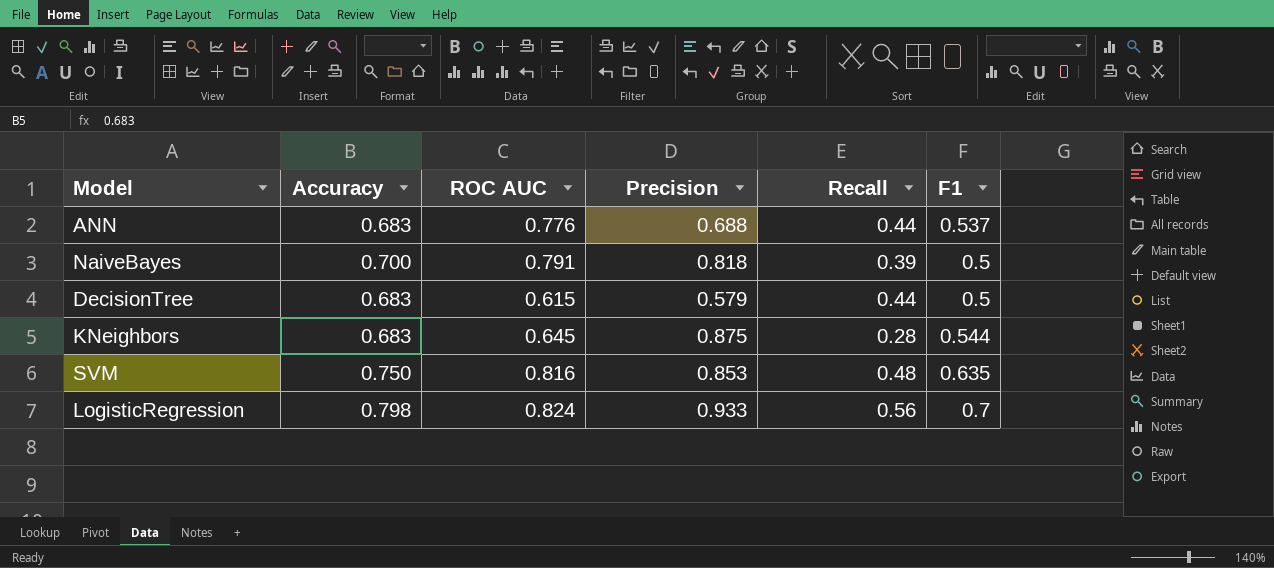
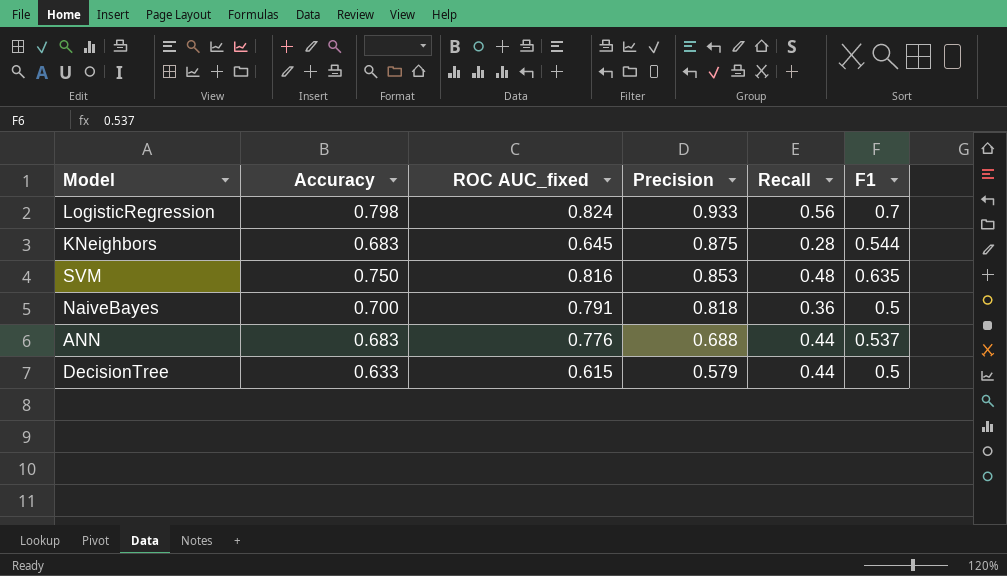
row order: none -> Precision descending
column name: ROC AUC -> ROC AUC_fixed
NaiveBayes | Recall: 0.39 -> 0.36
DecisionTree | Accuracy: 0.683 -> 0.633

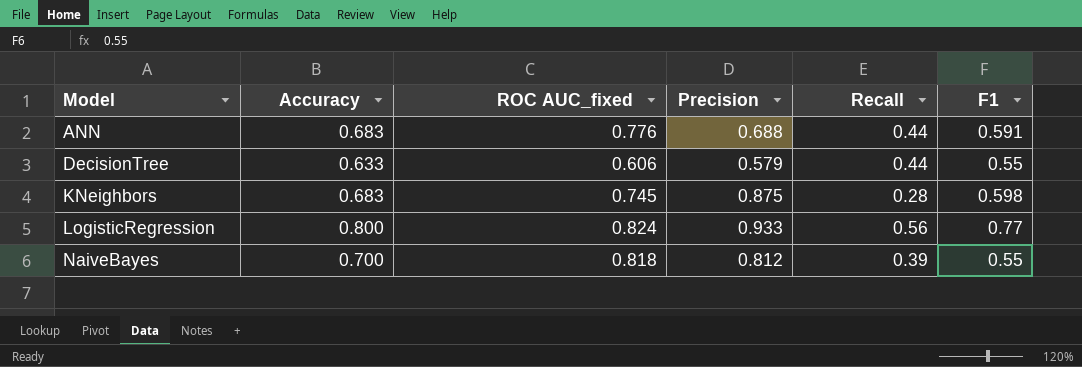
row order: Precision descending -> Model ascending
row SVM: 0.750 | 0.816 | 0.853 | 0.48 | 0.635 -> none
ANN | F1: 0.537 -> 0.591
DecisionTree | ROC AUC_fixed: 0.615 -> 0.606
DecisionTree | F1: 0.5 -> 0.55
KNeighbors | ROC AUC_fixed: 0.645 -> 0.745
KNeighbors | F1: 0.544 -> 0.598
LogisticRegression | Accuracy: 0.798 -> 0.800
LogisticRegression | F1: 0.7 -> 0.77
NaiveBayes | ROC AUC_fixed: 0.791 -> 0.818
NaiveBayes | Precision: 0.818 -> 0.812
NaiveBayes | Recall: 0.36 -> 0.39
NaiveBayes | F1: 0.5 -> 0.55

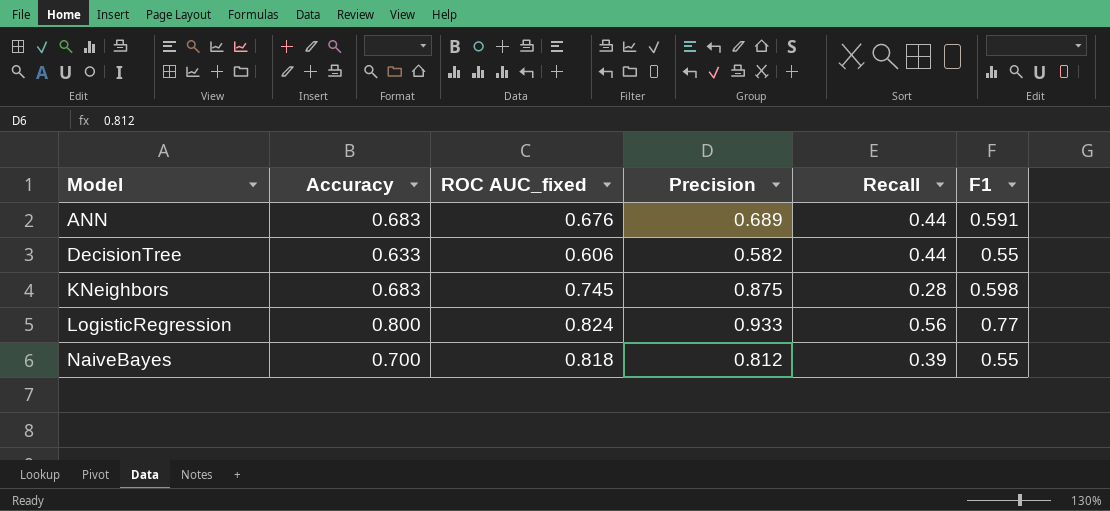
ANN | ROC AUC_fixed: 0.776 -> 0.676
ANN | Precision: 0.688 -> 0.689
DecisionTree | Precision: 0.579 -> 0.582

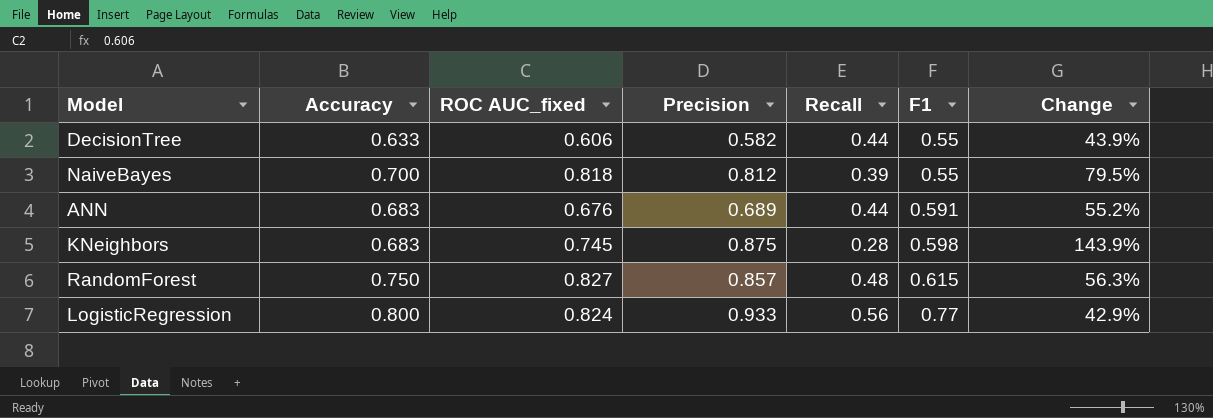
row order: Model ascending -> F1 ascending
column Change | formula: none -> ([Accuracy] - [Recall]) / [Recall]
row RandomForest: none -> 0.750 | 0.827 | 0.857 | 0.48 | 0.615 | 56.3%

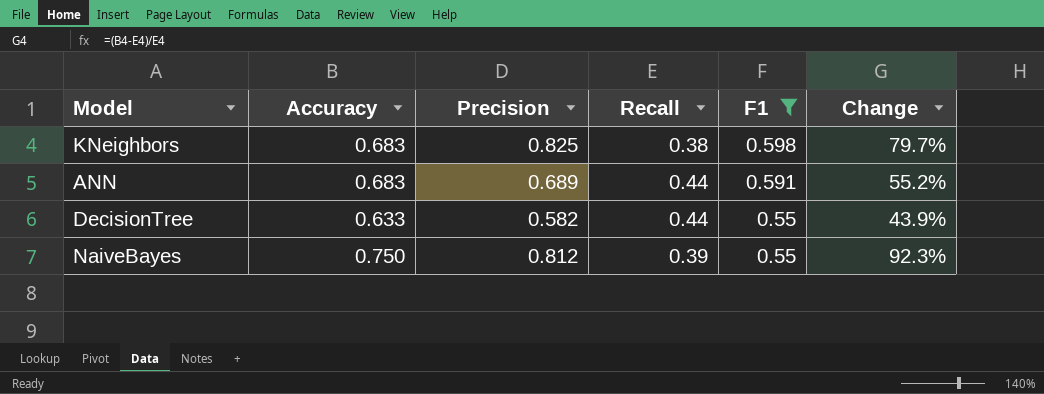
filter: none -> F1 <= 0.598
row order: F1 ascending -> F1 descending
column ROC AUC_fixed | position: 3 -> none
KNeighbors | Precision: 0.875 -> 0.825
KNeighbors | Recall: 0.28 -> 0.38
KNeighbors | Change: 143.9% -> 79.7%
NaiveBayes | Accuracy: 0.700 -> 0.750
NaiveBayes | Change: 79.5% -> 92.3%

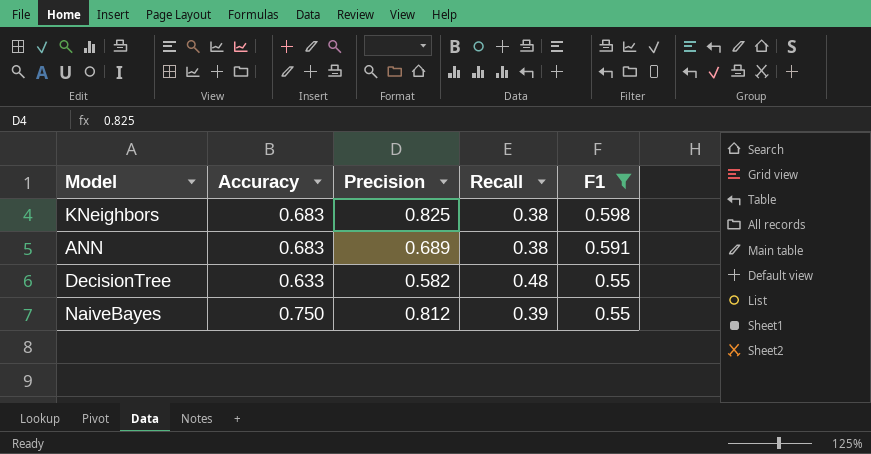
column Change | formula: ([Accuracy] - [Recall]) / [Recall] -> none
ANN | Recall: 0.44 -> 0.38
DecisionTree | Recall: 0.44 -> 0.48

